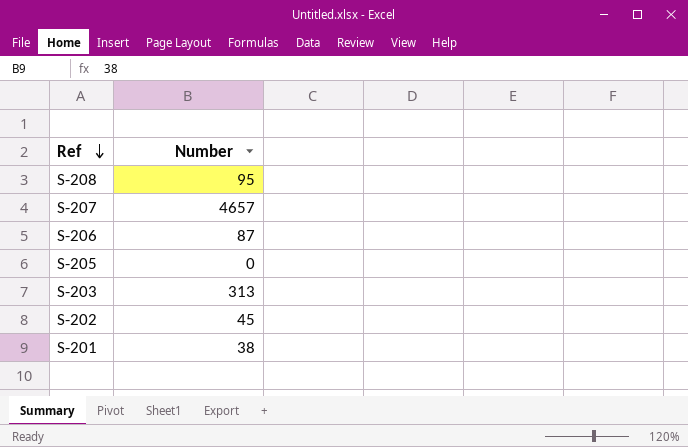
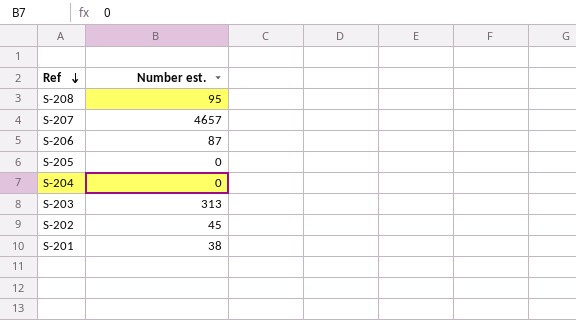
column name: Number -> Number est.
row S-204: none -> 0

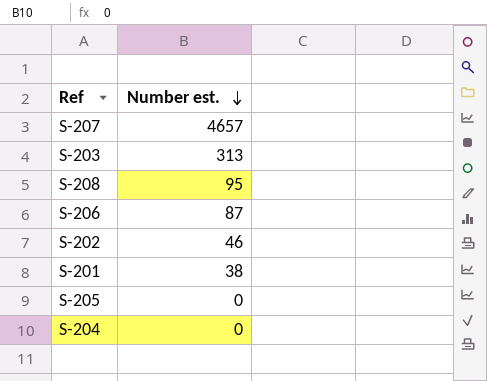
row order: Ref descending -> Number est. descending
S-202 | Number est.: 45 -> 46

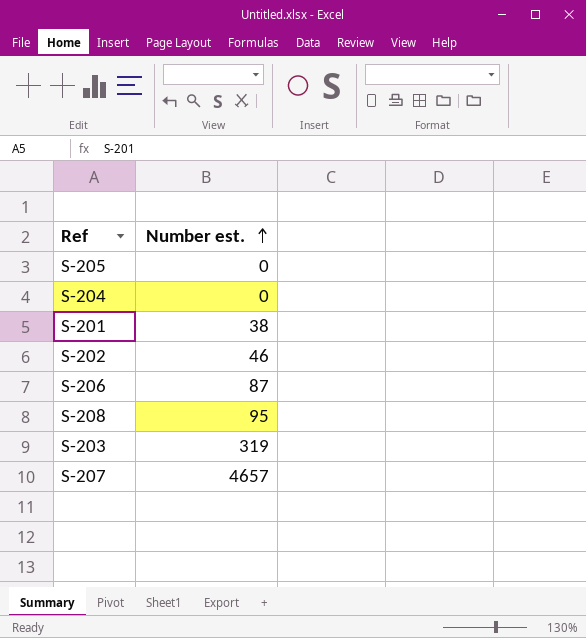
row order: Number est. descending -> Number est. ascending
S-203 | Number est.: 313 -> 319

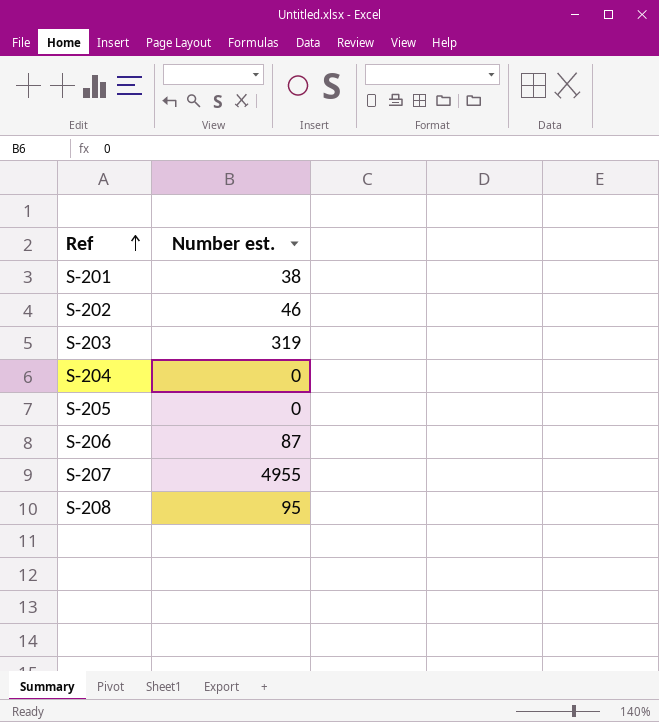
row order: Number est. ascending -> Ref ascending
S-207 | Number est.: 4657 -> 4955

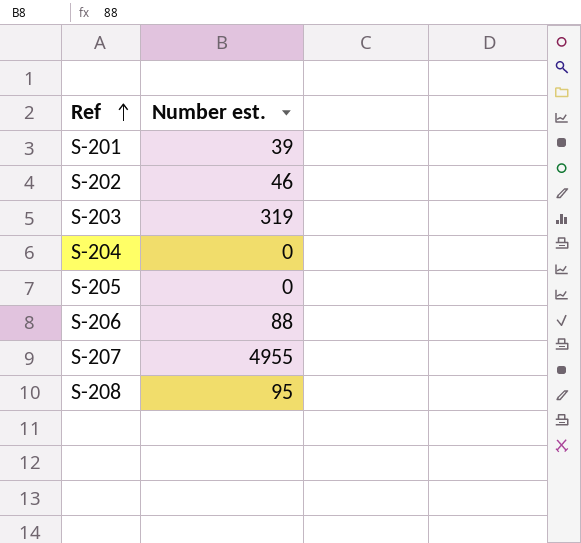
S-201 | Number est.: 38 -> 39
S-206 | Number est.: 87 -> 88

